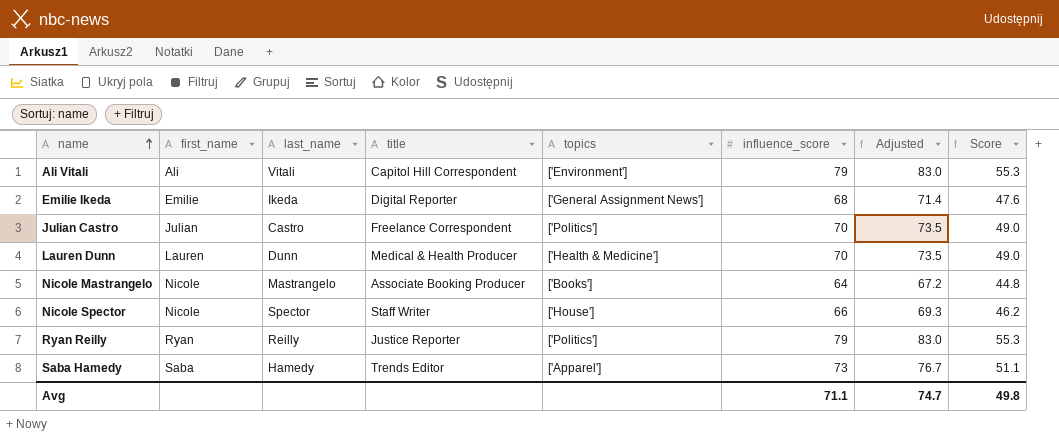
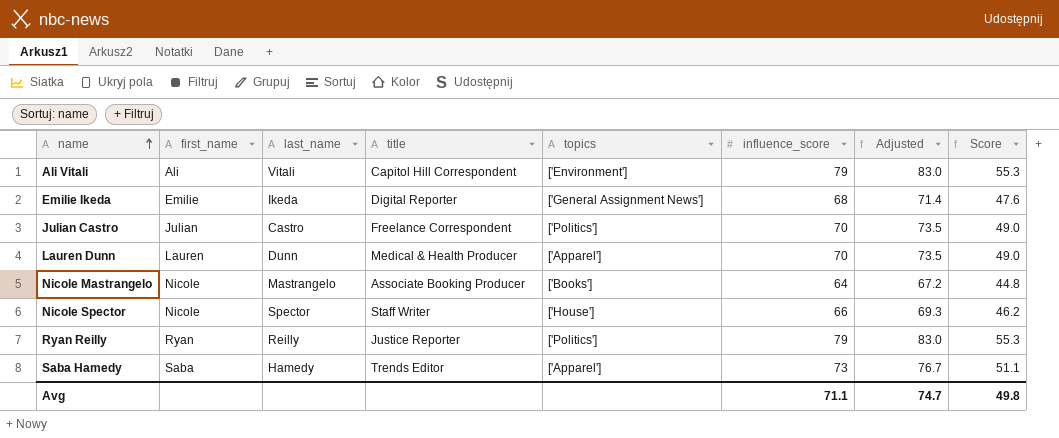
Lauren Dunn | topics: ['Health & Medicine'] -> ['Apparel']

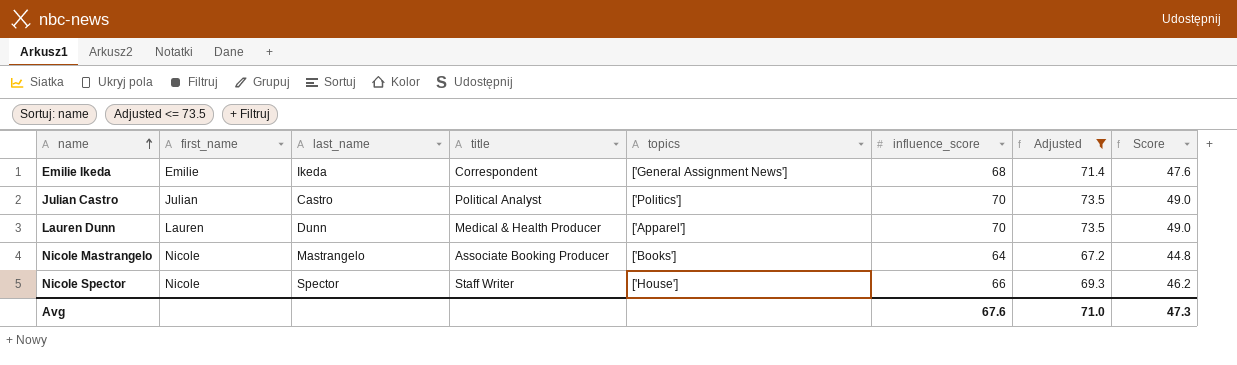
filter: none -> Adjusted <= 73.5
Emilie Ikeda | title: Digital Reporter -> Correspondent
Julian Castro | title: Freelance Correspondent -> Political Analyst
Avg | influence_score: 71.1 -> 67.6
Avg | Adjusted: 74.7 -> 71.0
Avg | Score: 49.8 -> 47.3

